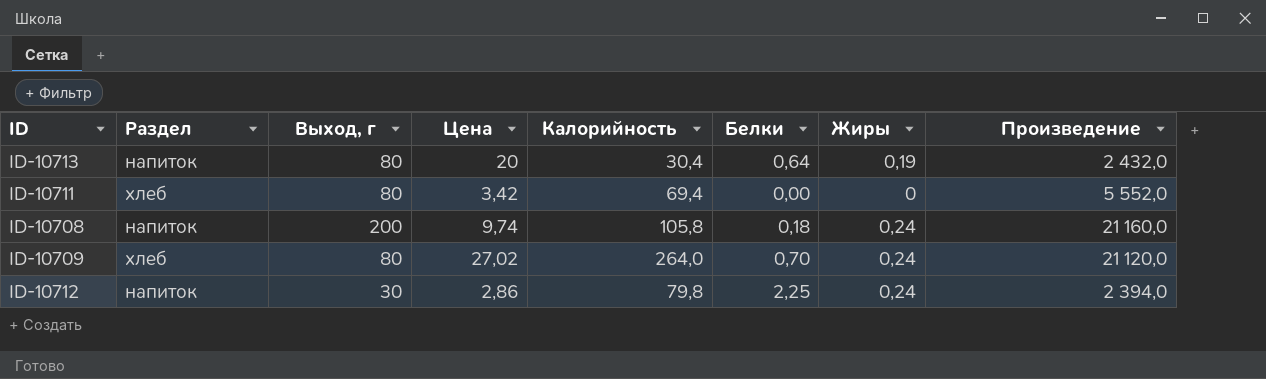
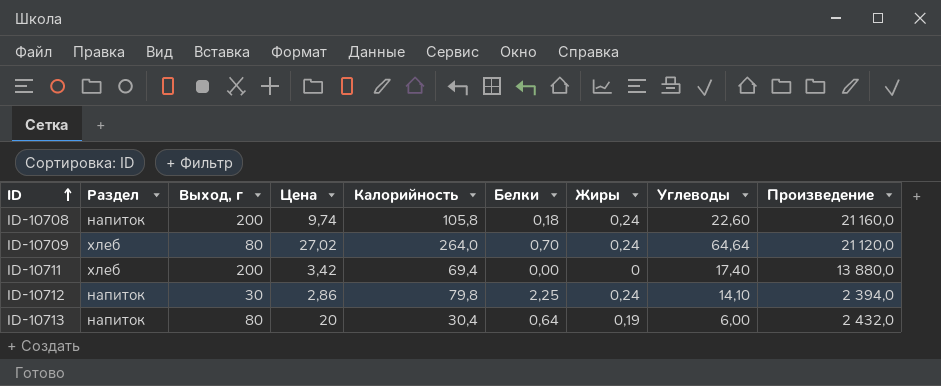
row order: none -> ID ascending
column Углеводы | position: none -> 8
ID-10711 | Выход, г: 80 -> 200
ID-10711 | Произведение: 5 552,0 -> 13 880,0

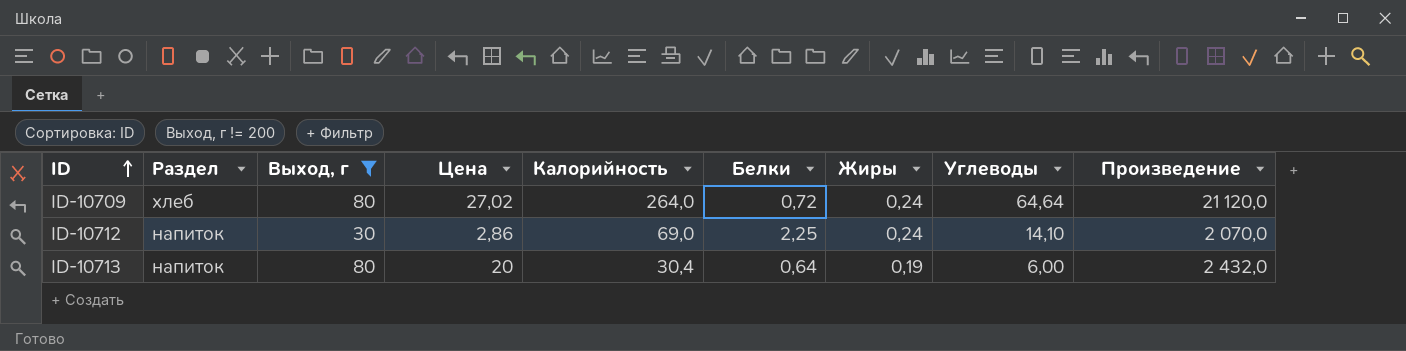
filter: none -> Выход, г != 200
ID-10709 | Белки: 0,70 -> 0,72
ID-10712 | Калорийность: 79,8 -> 69,0
ID-10712 | Произведение: 2 394,0 -> 2 070,0

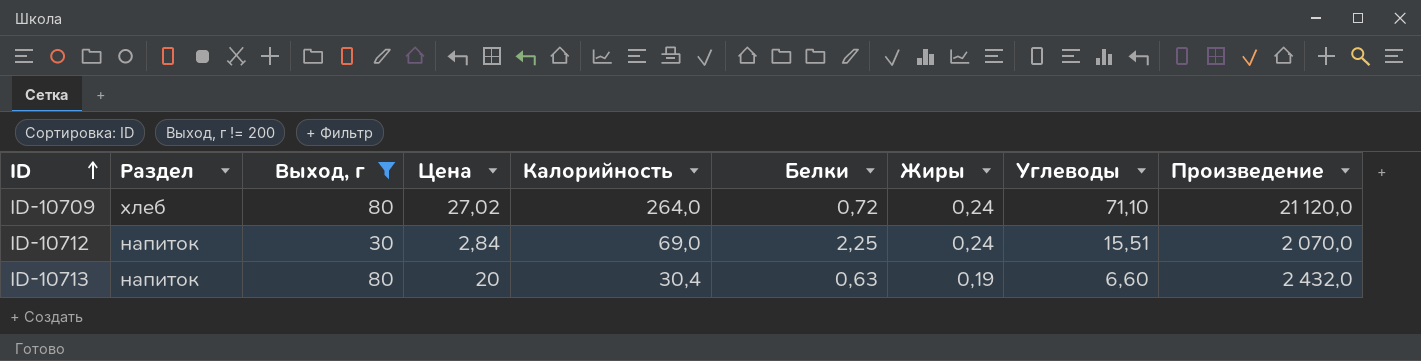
ID-10709 | Углеводы: 64,64 -> 71,10
ID-10712 | Цена: 2,86 -> 2,84
ID-10712 | Углеводы: 14,10 -> 15,51
ID-10713 | Белки: 0,64 -> 0,63
ID-10713 | Углеводы: 6,00 -> 6,60

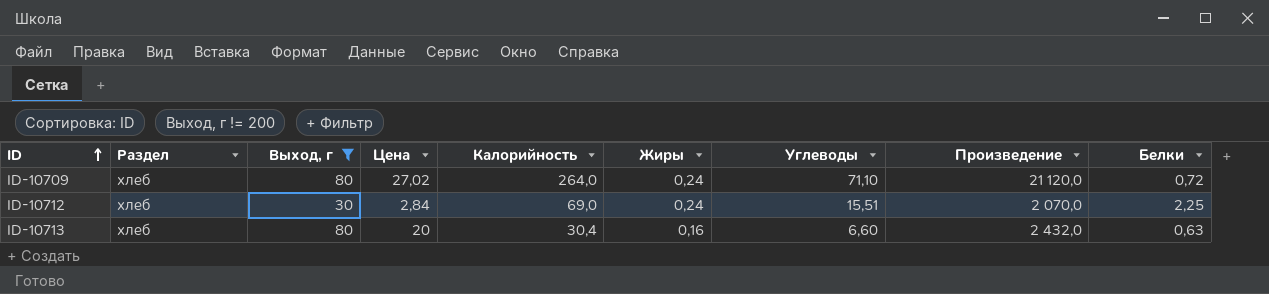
column Белки | position: 6 -> 9
ID-10712 | Раздел: напиток -> хлеб
ID-10713 | Раздел: напиток -> хлеб
ID-10713 | Жиры: 0,19 -> 0,16

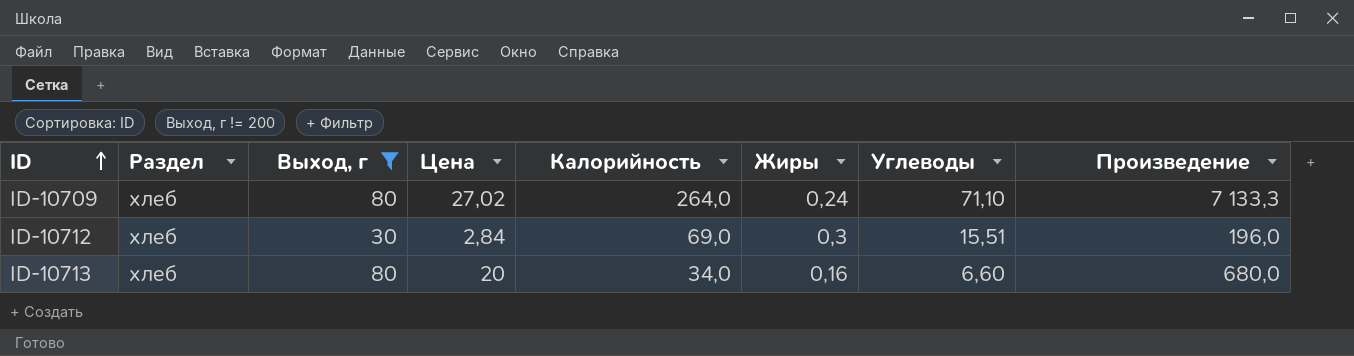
column Белки | position: 9 -> none
column Произведение | formula: [Выход, г] * [Калорийность] -> [Цена] * [Калорийность]
ID-10712 | Жиры: 0,24 -> 0,3
ID-10713 | Калорийность: 30,4 -> 34,0

